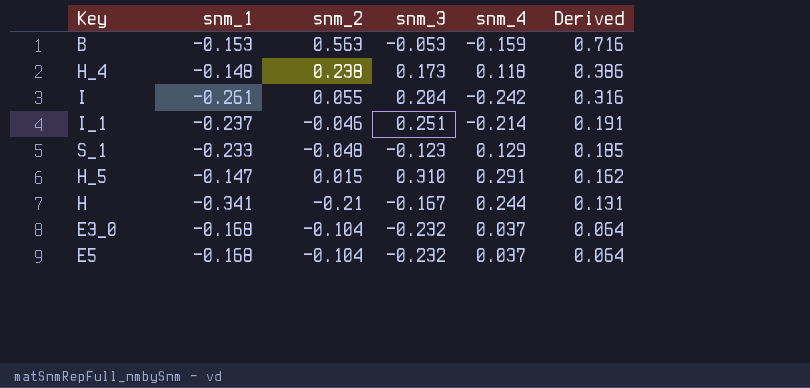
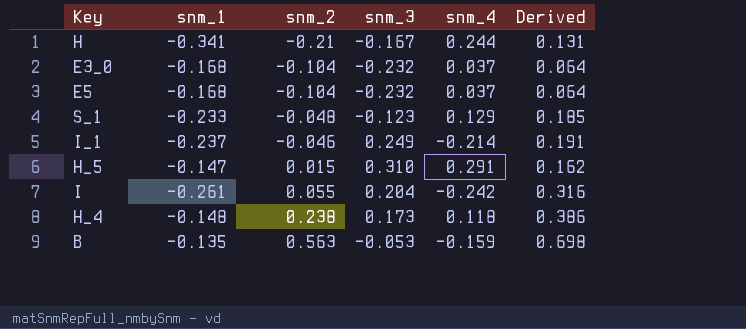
row order: Derived descending -> snm_2 ascending
I_1 | snm_3: 0.251 -> 0.249
B | snm_1: -0.153 -> -0.135
B | Derived: 0.716 -> 0.698

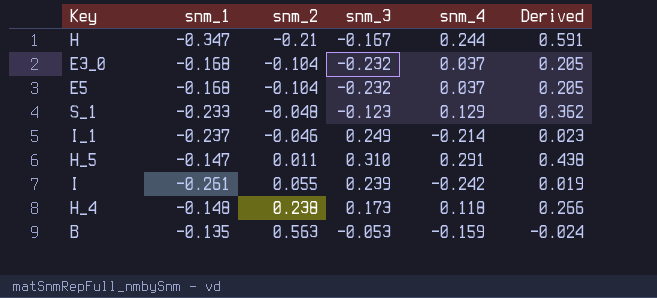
column Derived | formula: [snm_2] - [snm_1] -> [snm_4] - [snm_1]
H | snm_1: -0.341 -> -0.347
H_5 | snm_2: 0.015 -> 0.011
I | snm_3: 0.204 -> 0.239

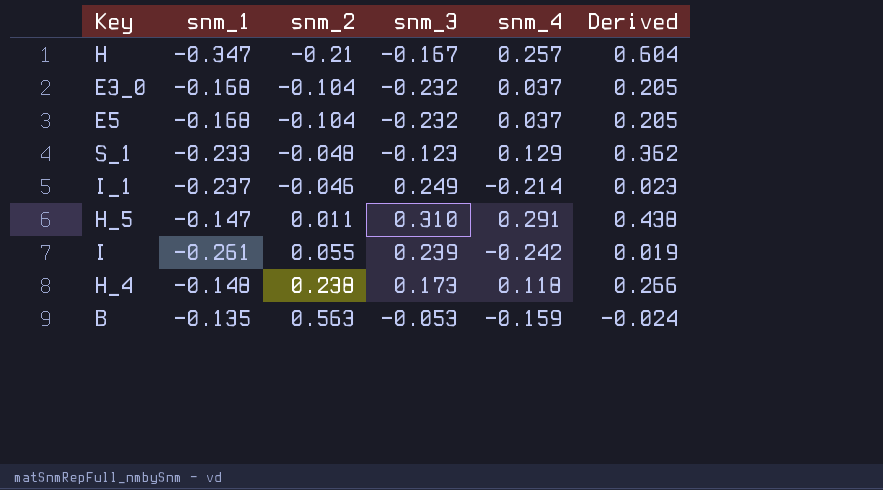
H | snm_4: 0.244 -> 0.257
H | Derived: 0.591 -> 0.604

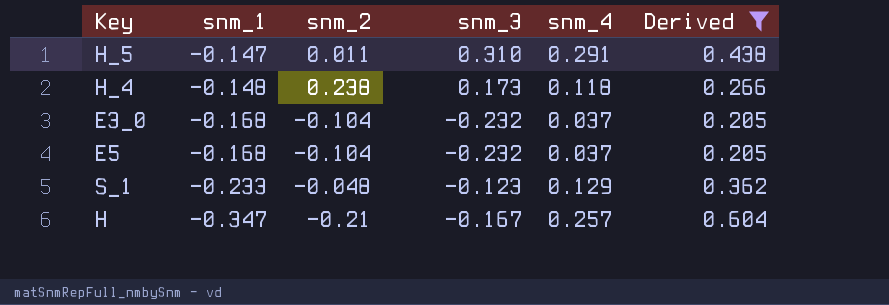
filter: none -> Derived >= 0.205
row order: snm_2 ascending -> snm_1 descending

